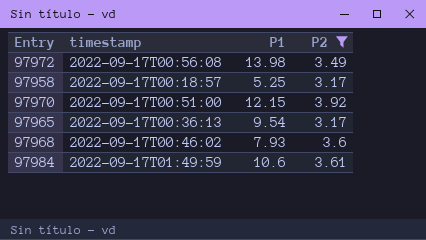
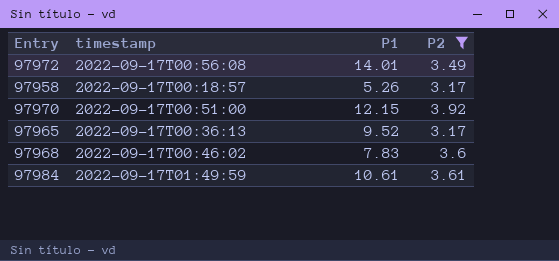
97972 | P1: 13.98 -> 14.01
97958 | P1: 5.25 -> 5.26
97965 | P1: 9.54 -> 9.52
97968 | P1: 7.93 -> 7.83
97984 | P1: 10.6 -> 10.61

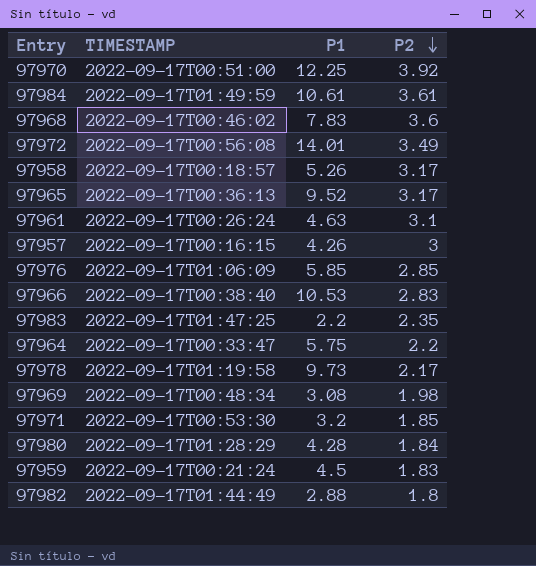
filter: P2 >= 3.17 -> none
row order: none -> P2 descending
column name: timestamp -> TIMESTAMP
97970 | P1: 12.15 -> 12.25

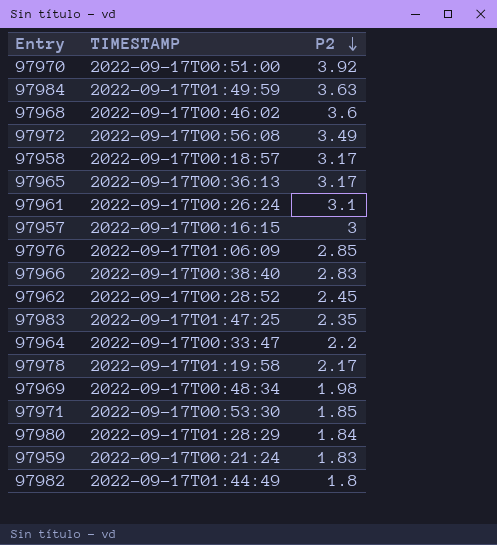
column P1 | position: 3 -> none
97984 | P2: 3.61 -> 3.63
row 97962: none -> 2022-09-17T00:28:52 | 2.45

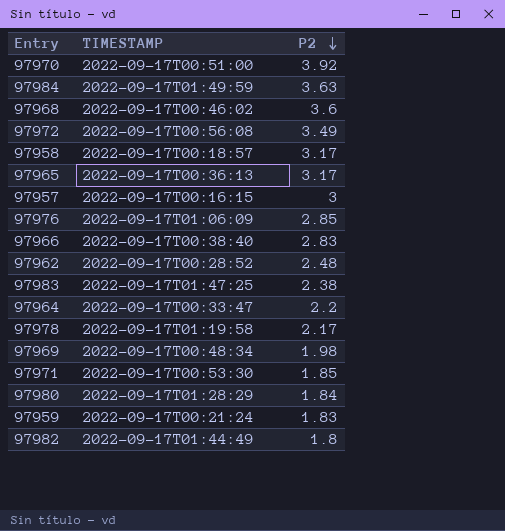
row 97961: 2022-09-17T00:26:24 | 3.1 -> none
97962 | P2: 2.45 -> 2.48
97983 | P2: 2.35 -> 2.38

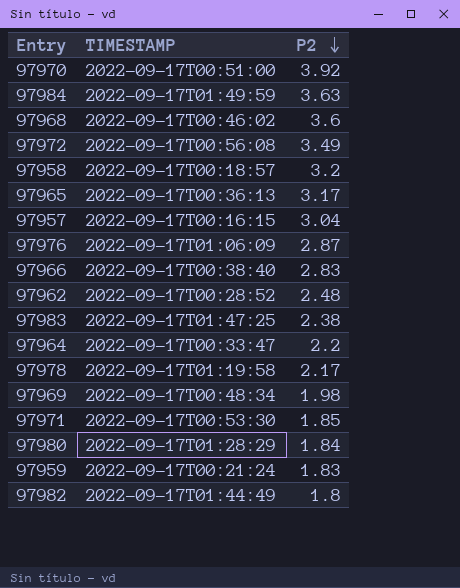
97958 | P2: 3.17 -> 3.2
97957 | P2: 3 -> 3.04
97976 | P2: 2.85 -> 2.87

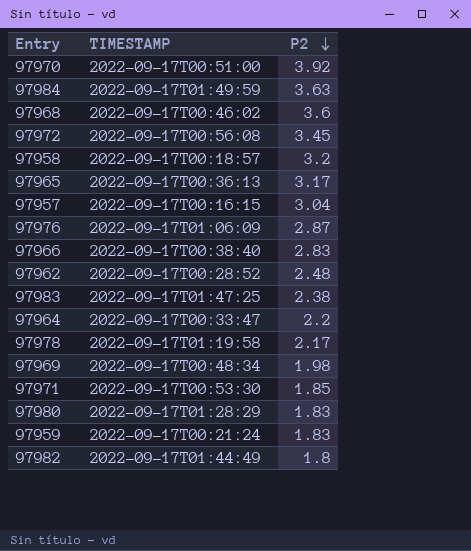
97972 | P2: 3.49 -> 3.45
97980 | P2: 1.84 -> 1.83

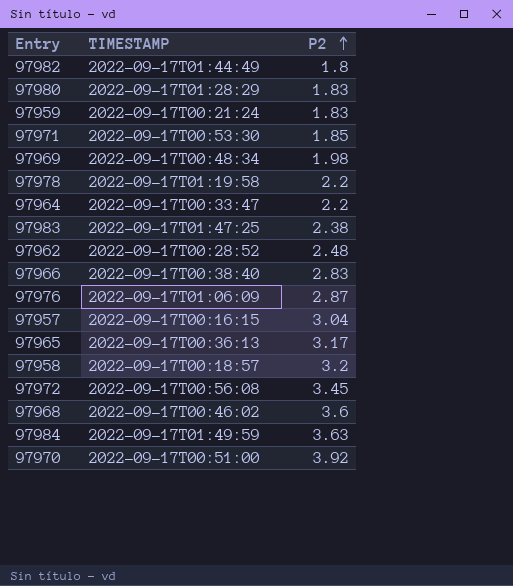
row order: P2 descending -> P2 ascending
97978 | P2: 2.17 -> 2.2

